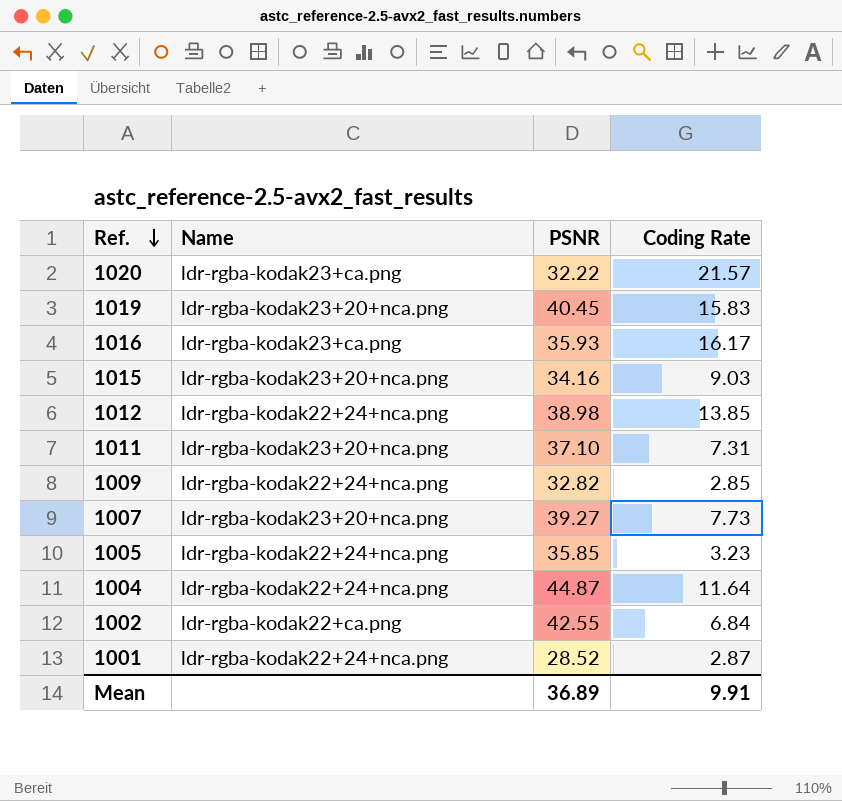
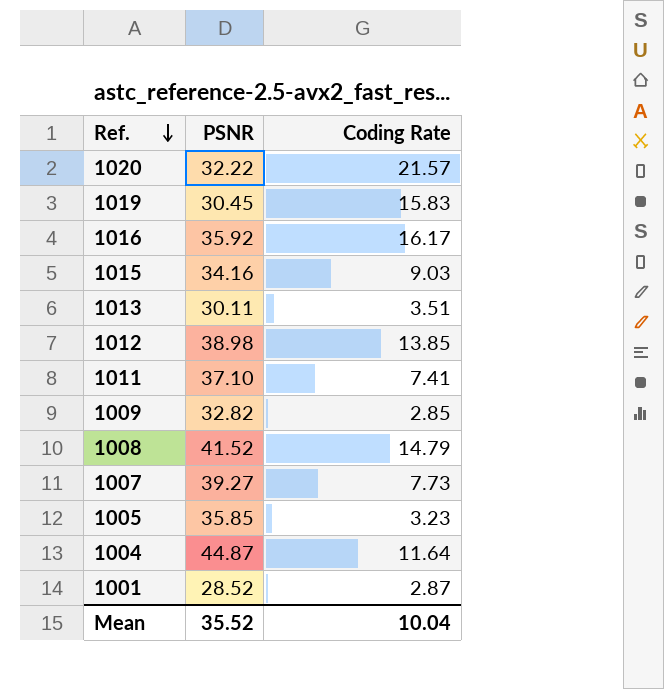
column Name | position: 2 -> none
row 1002: ldr-rgba-kodak22+ca.png | 42.55 | 6.84 -> none
1019 | PSNR: 40.45 -> 30.45
1016 | PSNR: 35.93 -> 35.92
row 1013: none -> 30.11 | 3.51
1011 | Coding Rate: 7.31 -> 7.41
row 1008: none -> 41.52 | 14.79
Mean | PSNR: 36.89 -> 35.52
Mean | Coding Rate: 9.91 -> 10.04

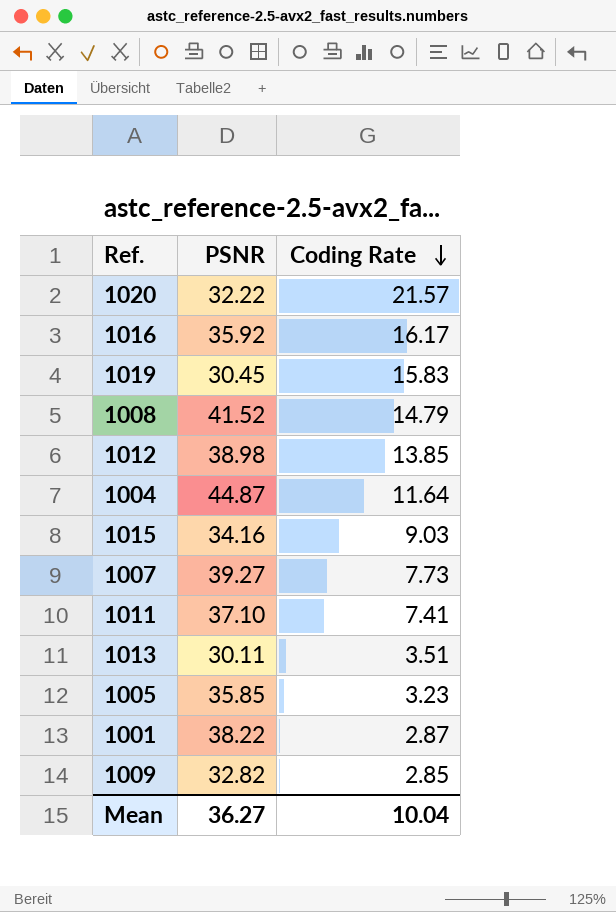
row order: Ref. descending -> Coding Rate descending
1001 | PSNR: 28.52 -> 38.22
Mean | PSNR: 35.52 -> 36.27

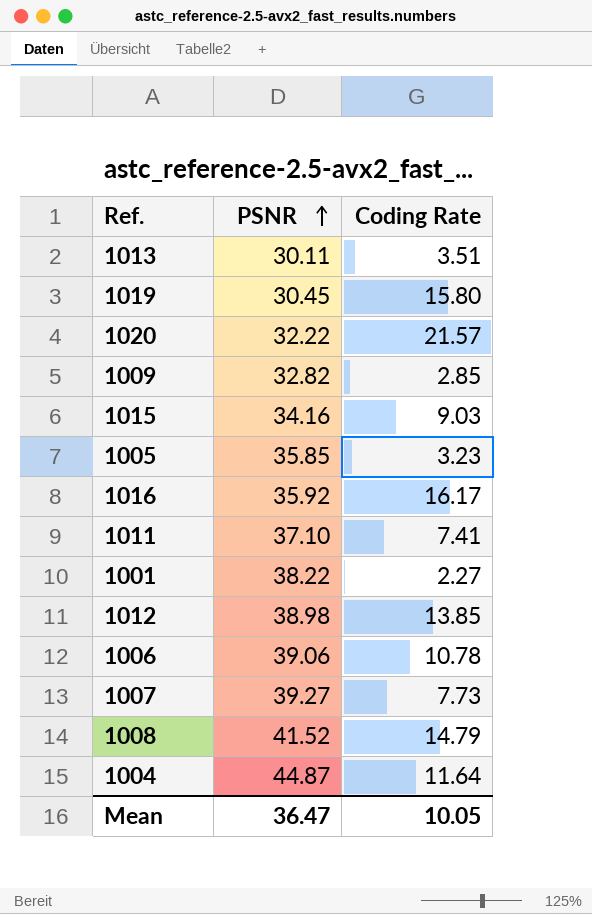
row order: Coding Rate descending -> PSNR ascending
1019 | Coding Rate: 15.83 -> 15.80
1001 | Coding Rate: 2.87 -> 2.27
row 1006: none -> 39.06 | 10.78
Mean | PSNR: 36.27 -> 36.47
Mean | Coding Rate: 10.04 -> 10.05

